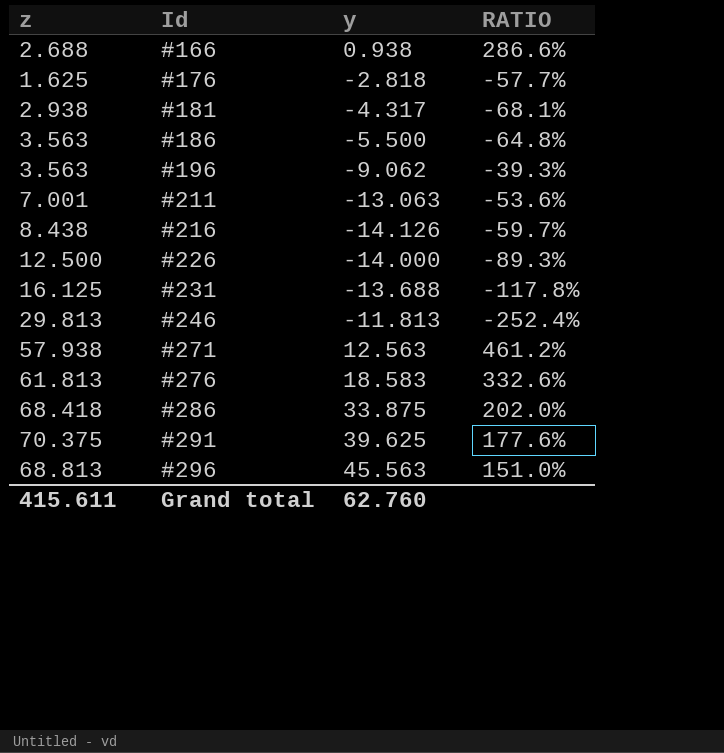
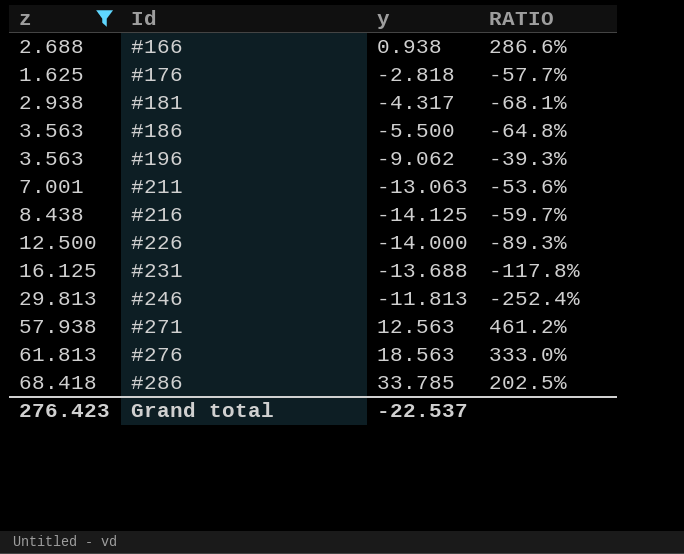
filter: none -> z <= 68.418
#216 | y: -14.126 -> -14.125
#276 | y: 18.583 -> 18.563
#276 | RATIO: 332.6% -> 333.0%
#286 | y: 33.875 -> 33.785
#286 | RATIO: 202.0% -> 202.5%
Grand total | z: 415.611 -> 276.423
Grand total | y: 62.760 -> -22.537

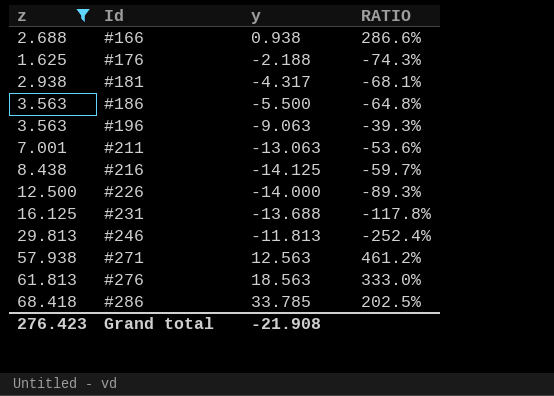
#176 | y: -2.818 -> -2.188
#176 | RATIO: -57.7% -> -74.3%
#196 | y: -9.062 -> -9.063
Grand total | y: -22.537 -> -21.908

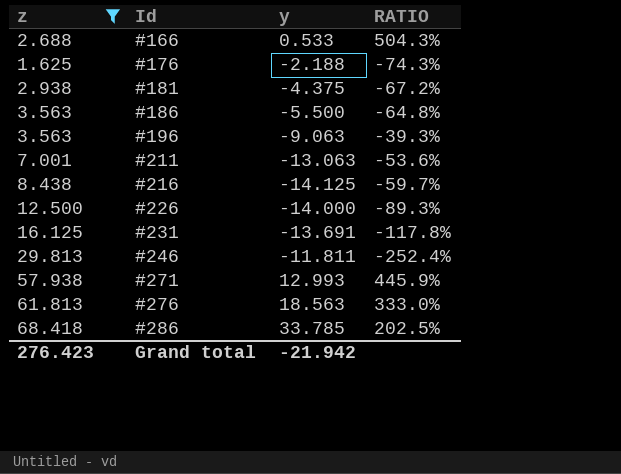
#166 | y: 0.938 -> 0.533
#166 | RATIO: 286.6% -> 504.3%
#181 | y: -4.317 -> -4.375
#181 | RATIO: -68.1% -> -67.2%
#231 | y: -13.688 -> -13.691
#246 | y: -11.813 -> -11.811
#271 | y: 12.563 -> 12.993
#271 | RATIO: 461.2% -> 445.9%
Grand total | y: -21.908 -> -21.942

